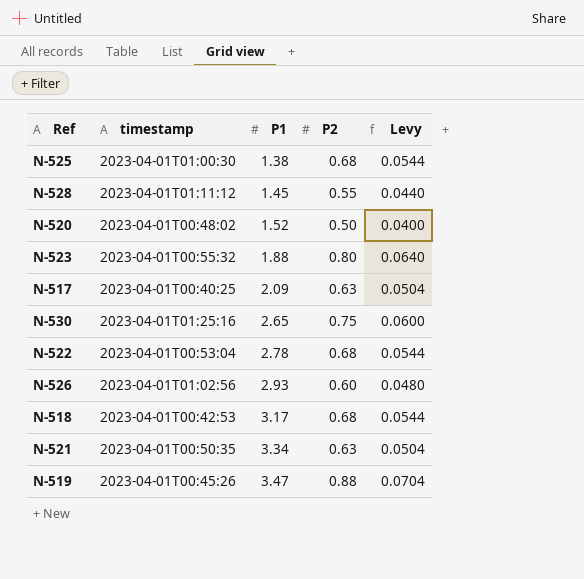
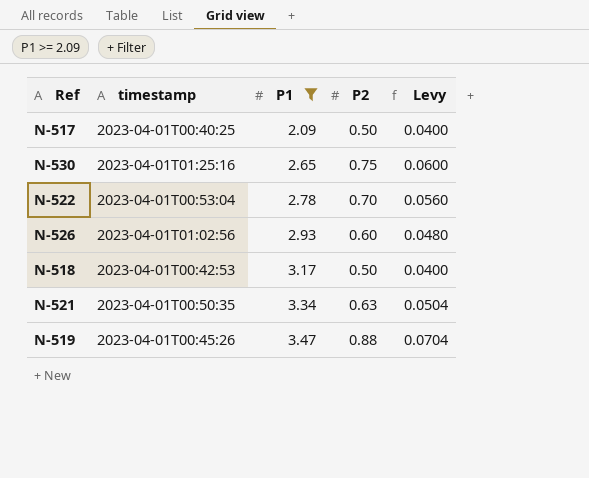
filter: none -> P1 >= 2.09
N-517 | P2: 0.63 -> 0.50
N-517 | Levy: 0.0504 -> 0.0400
N-522 | P2: 0.68 -> 0.70
N-522 | Levy: 0.0544 -> 0.0560
N-518 | P2: 0.68 -> 0.50
N-518 | Levy: 0.0544 -> 0.0400

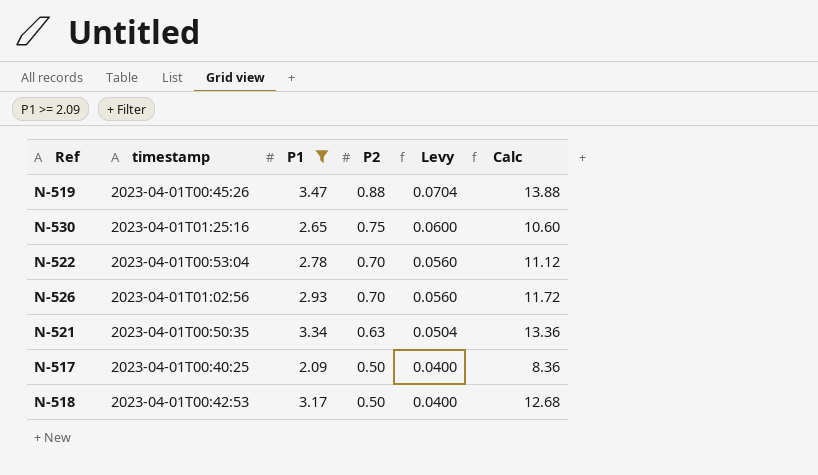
row order: P1 ascending -> P2 descending
column Calc | formula: none -> [P1] * 4
N-526 | P2: 0.60 -> 0.70
N-526 | Levy: 0.0480 -> 0.0560

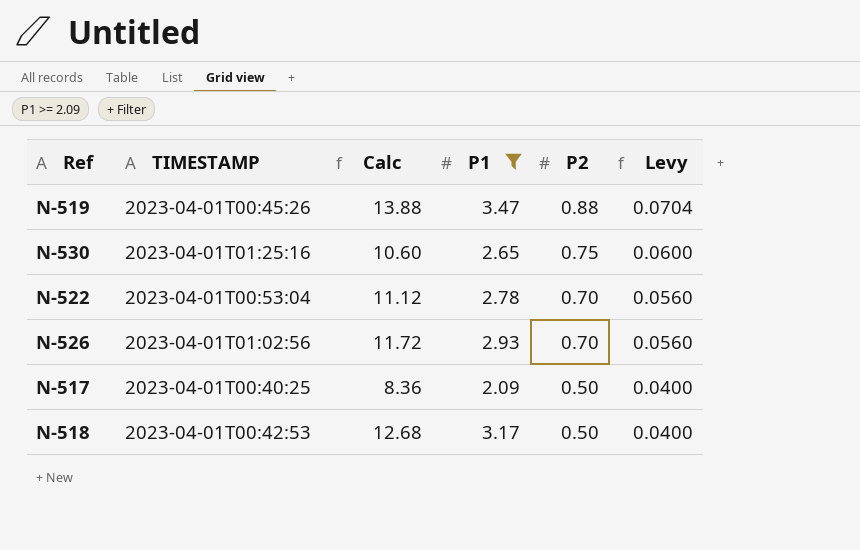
column name: timestamp -> TIMESTAMP
column Calc | position: 6 -> 3
row N-521: 2023-04-01T00:50:35 | 3.34 | 0.63 | 0.0504 | 13.36 -> none

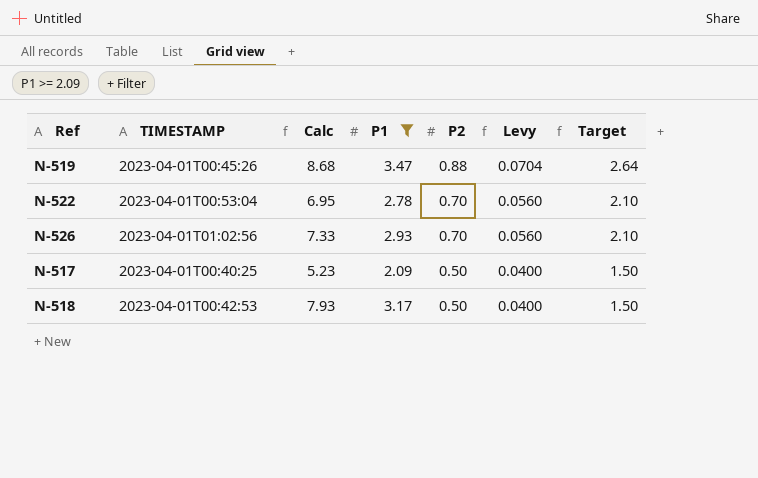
column Calc | formula: [P1] * 4 -> [P1] * 2.5
column Target | formula: none -> [P2] * 3
row N-530: 2023-04-01T01:25:16 | 10.60 | 2.65 | 0.75 | 0.0600 -> none

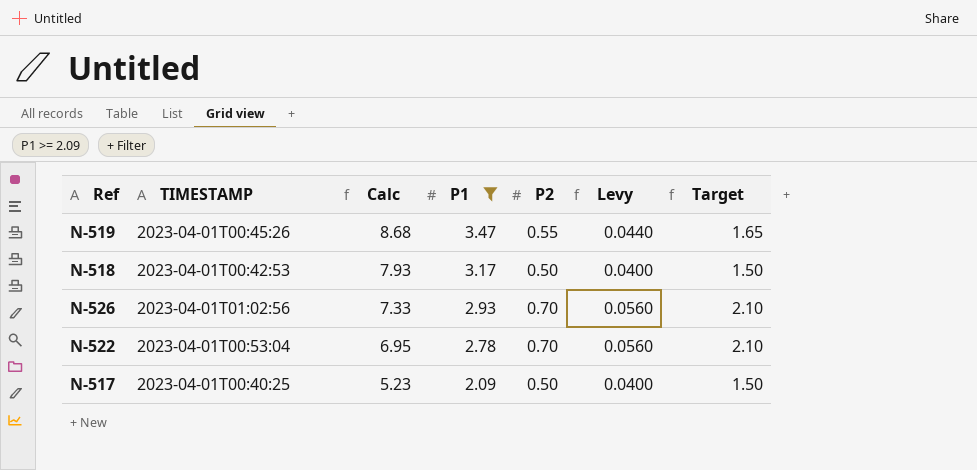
row order: P2 descending -> Calc descending
N-519 | P2: 0.88 -> 0.55
N-519 | Levy: 0.0704 -> 0.0440
N-519 | Target: 2.64 -> 1.65

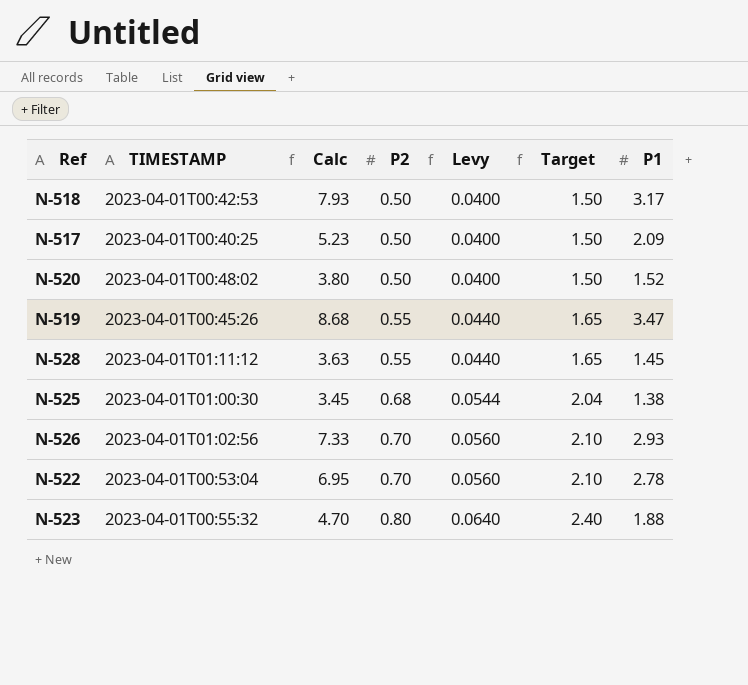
filter: P1 >= 2.09 -> none
row order: Calc descending -> P2 ascending
column P1 | position: 4 -> 7

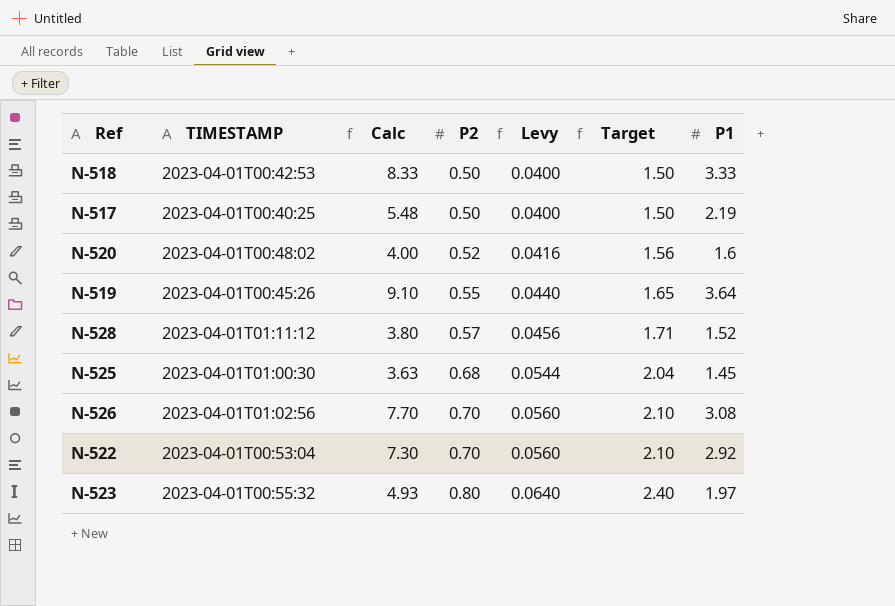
N-518 | Calc: 7.93 -> 8.33
N-518 | P1: 3.17 -> 3.33
N-517 | Calc: 5.23 -> 5.48
N-517 | P1: 2.09 -> 2.19
N-520 | Calc: 3.80 -> 4.00
N-520 | P2: 0.50 -> 0.52
N-520 | Levy: 0.0400 -> 0.0416
N-520 | Target: 1.50 -> 1.56
N-520 | P1: 1.52 -> 1.6
N-519 | Calc: 8.68 -> 9.10
N-519 | P1: 3.47 -> 3.64
N-528 | Calc: 3.63 -> 3.80
N-528 | P2: 0.55 -> 0.57
N-528 | Levy: 0.0440 -> 0.0456
N-528 | Target: 1.65 -> 1.71
N-528 | P1: 1.45 -> 1.52
N-525 | Calc: 3.45 -> 3.63
N-525 | P1: 1.38 -> 1.45
N-526 | Calc: 7.33 -> 7.70
N-526 | P1: 2.93 -> 3.08
N-522 | Calc: 6.95 -> 7.30
N-522 | P1: 2.78 -> 2.92
N-523 | Calc: 4.70 -> 4.93
N-523 | P1: 1.88 -> 1.97

